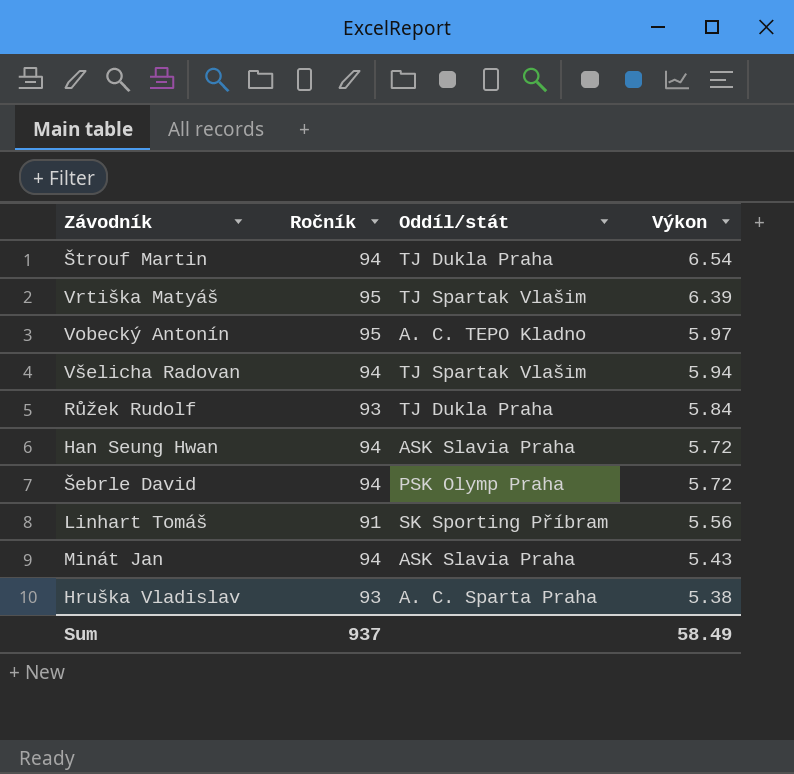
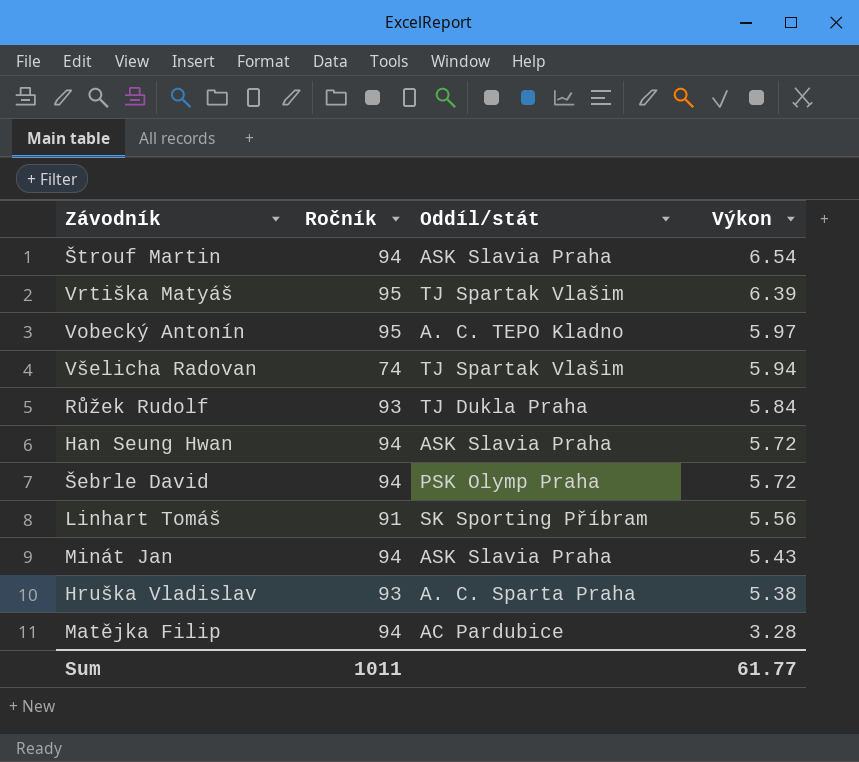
Štrouf Martin | Oddíl/stát: TJ Dukla Praha -> ASK Slavia Praha
Všelicha Radovan | Ročník: 94 -> 74
row Matějka Filip: none -> 94 | AC Pardubice | 3.28
Sum | Ročník: 937 -> 1011
Sum | Výkon: 58.49 -> 61.77

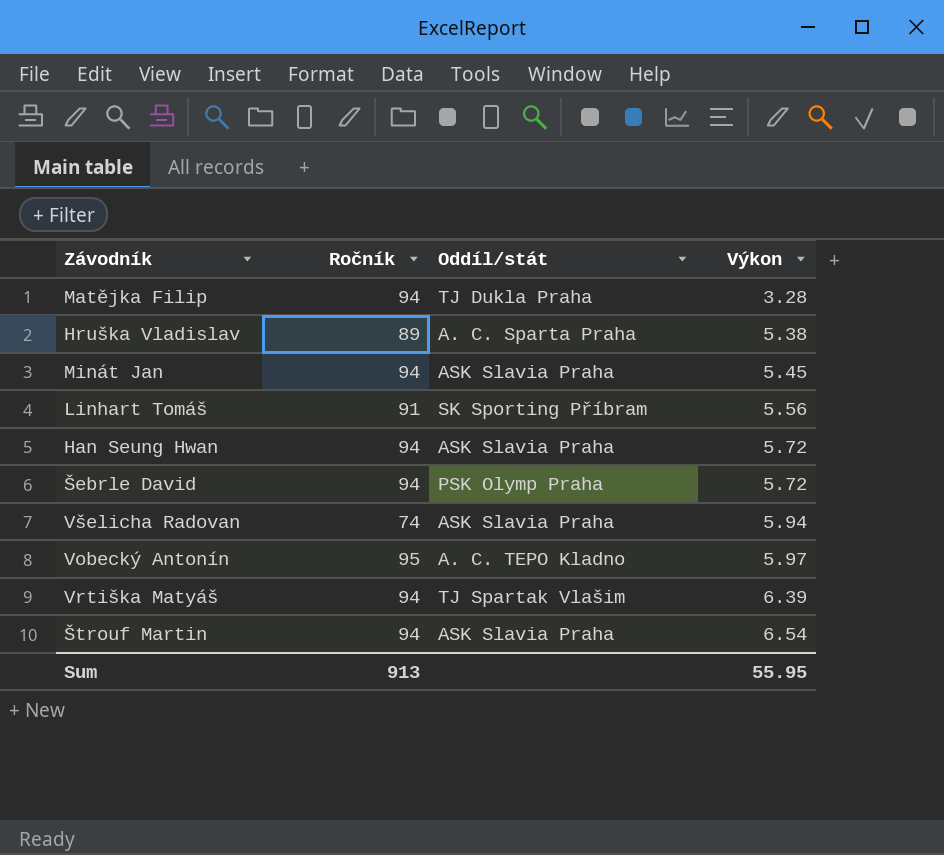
row order: Výkon descending -> Výkon ascending
row Růžek Rudolf: 93 | TJ Dukla Praha | 5.84 -> none
Matějka Filip | Oddíl/stát: AC Pardubice -> TJ Dukla Praha
Hruška Vladislav | Ročník: 93 -> 89
Minát Jan | Výkon: 5.43 -> 5.45
Všelicha Radovan | Oddíl/stát: TJ Spartak Vlašim -> ASK Slavia Praha
Vrtiška Matyáš | Ročník: 95 -> 94
Sum | Ročník: 1011 -> 913
Sum | Výkon: 61.77 -> 55.95

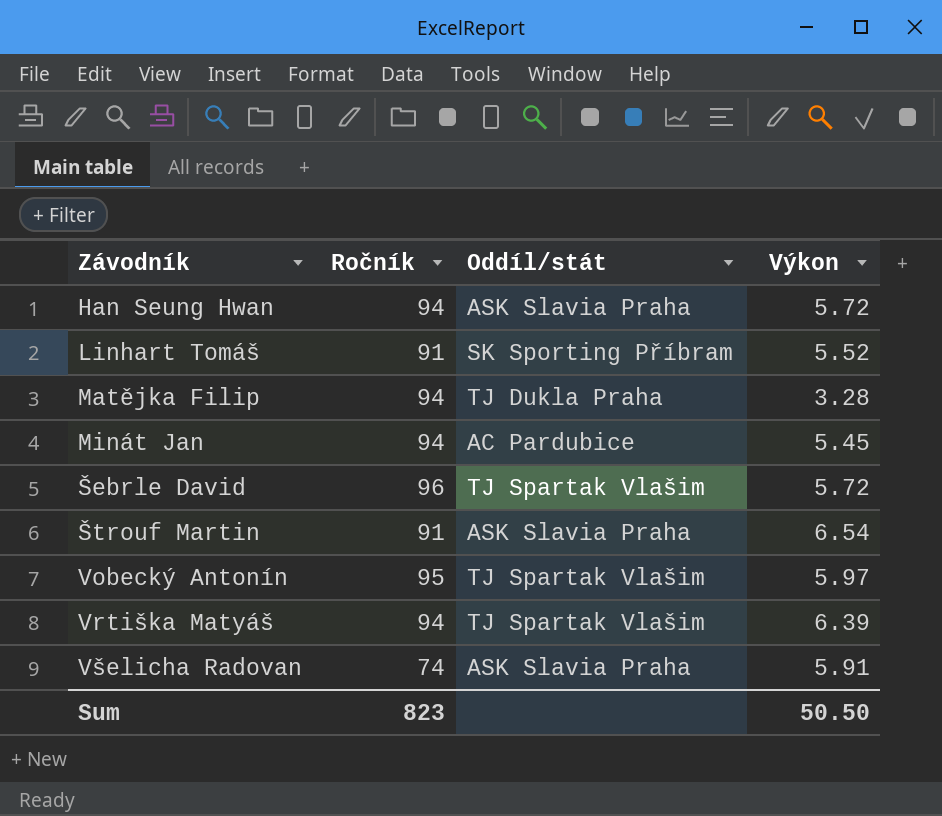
row order: Výkon ascending -> Závodník ascending
row Hruška Vladislav: 89 | A. C. Sparta Praha | 5.38 -> none
Linhart Tomáš | Výkon: 5.56 -> 5.52
Minát Jan | Oddíl/stát: ASK Slavia Praha -> AC Pardubice
Šebrle David | Ročník: 94 -> 96
Šebrle David | Oddíl/stát: PSK Olymp Praha -> TJ Spartak Vlašim
Štrouf Martin | Ročník: 94 -> 91
Vobecký Antonín | Oddíl/stát: A. C. TEPO Kladno -> TJ Spartak Vlašim
Všelicha Radovan | Výkon: 5.94 -> 5.91
Sum | Ročník: 913 -> 823
Sum | Výkon: 55.95 -> 50.50

